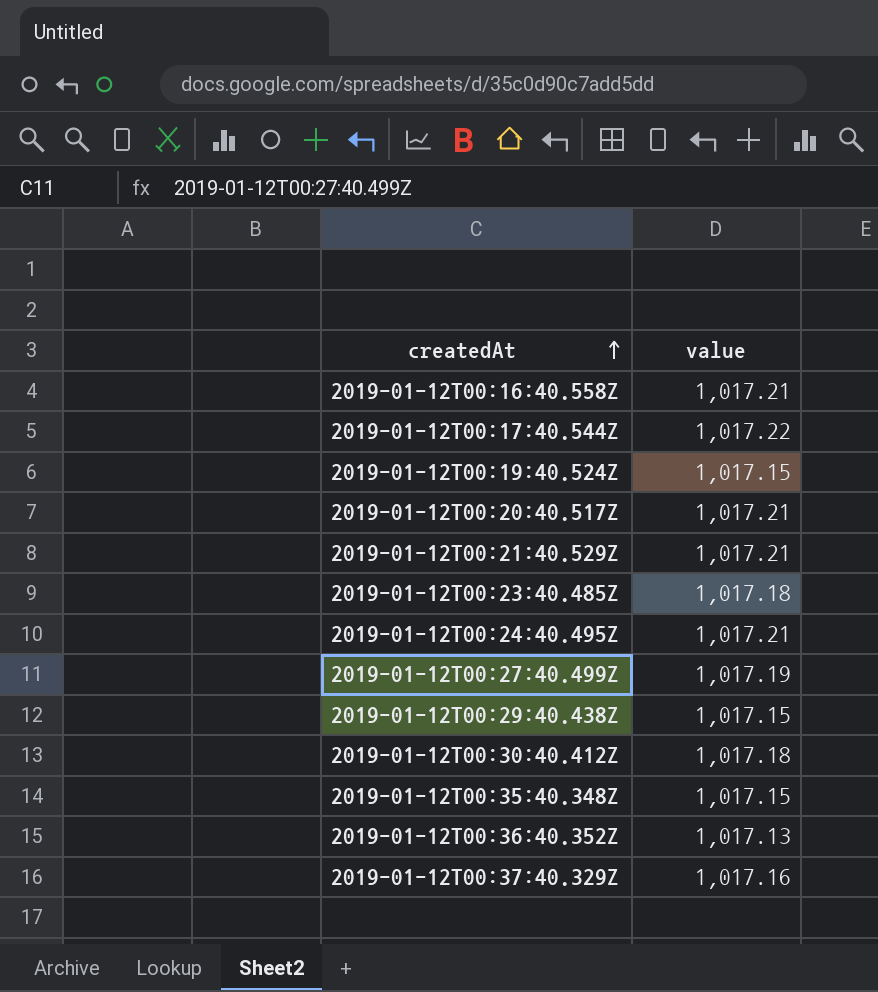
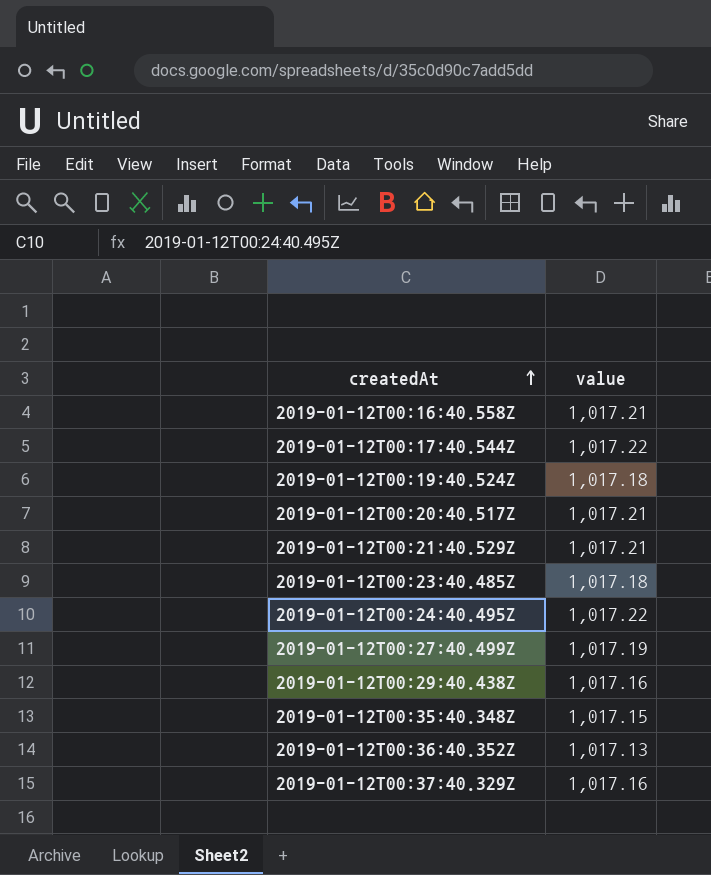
row 2019-01-12T00:30:40.412Z: 1,017.18 -> none
2019-01-12T00:19:40.524Z | value: 1,017.15 -> 1,017.18
2019-01-12T00:24:40.495Z | value: 1,017.21 -> 1,017.22
2019-01-12T00:29:40.438Z | value: 1,017.15 -> 1,017.16

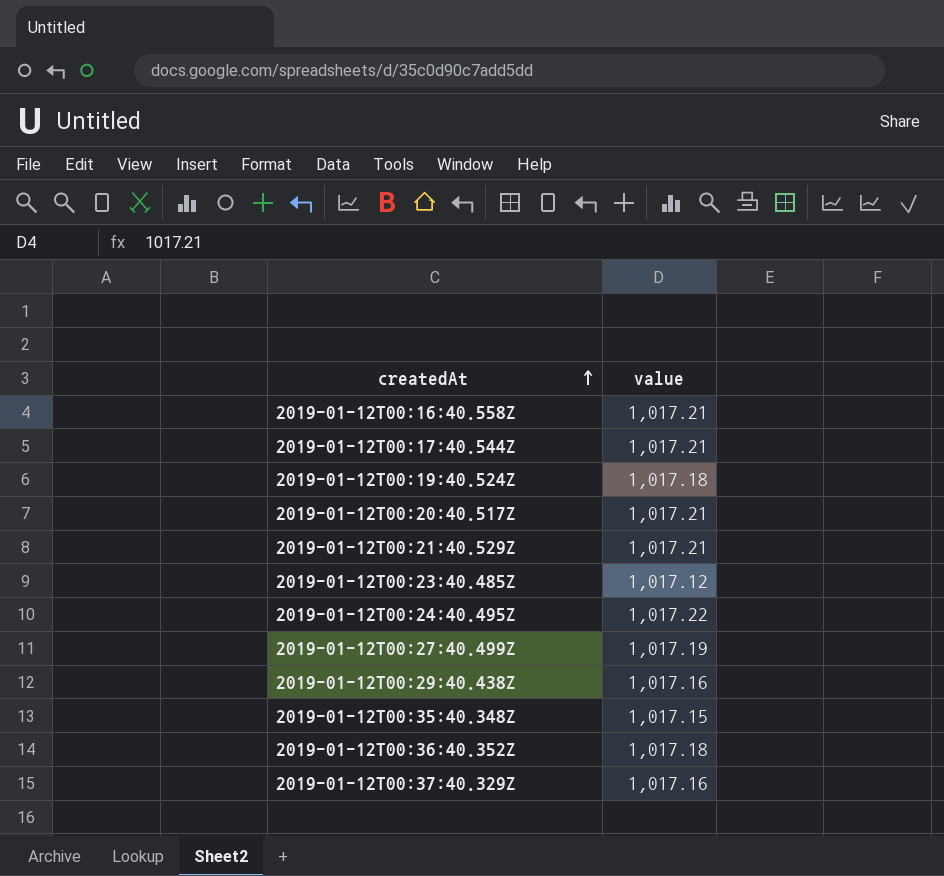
2019-01-12T00:17:40.544Z | value: 1,017.22 -> 1,017.21
2019-01-12T00:23:40.485Z | value: 1,017.18 -> 1,017.12
2019-01-12T00:36:40.352Z | value: 1,017.13 -> 1,017.18

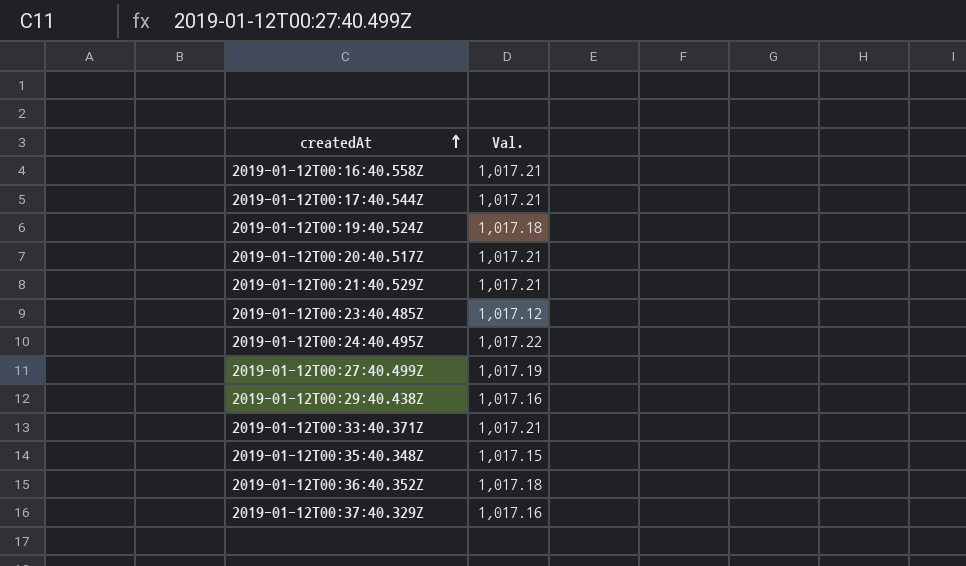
column name: value -> Val.
row 2019-01-12T00:33:40.371Z: none -> 1,017.21

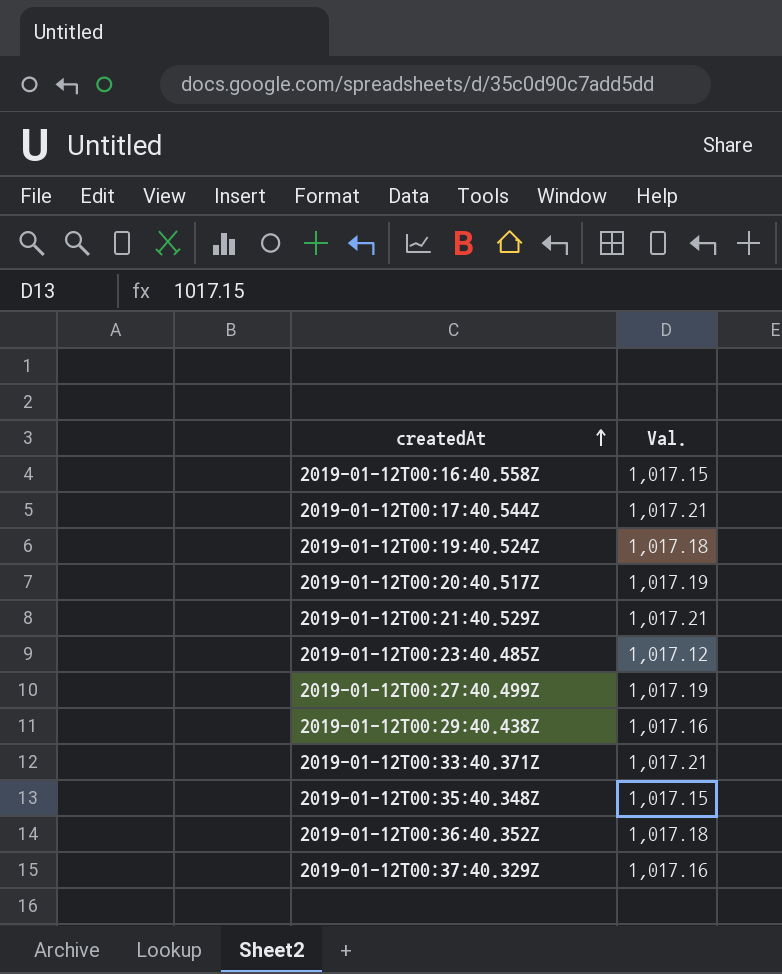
row 2019-01-12T00:24:40.495Z: 1,017.22 -> none
2019-01-12T00:16:40.558Z | Val.: 1,017.21 -> 1,017.15
2019-01-12T00:20:40.517Z | Val.: 1,017.21 -> 1,017.19

